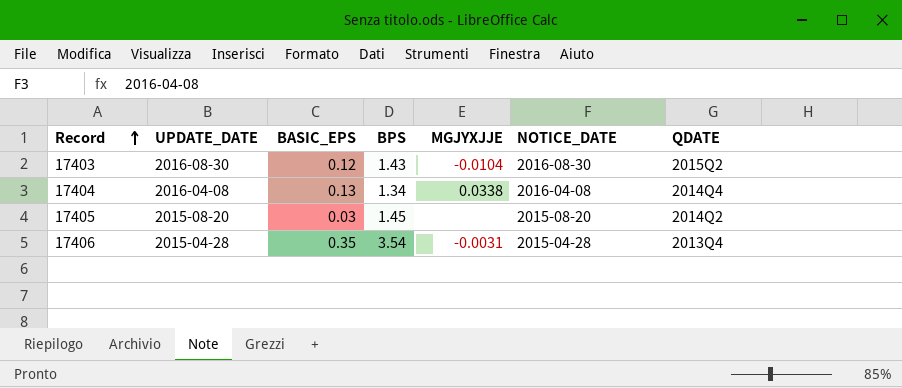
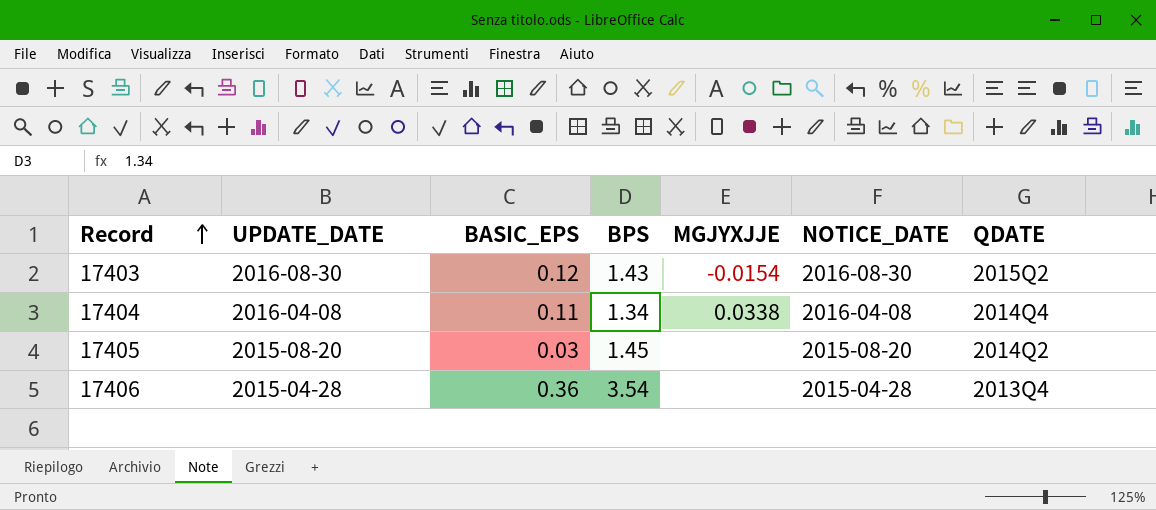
17403 | MGJYXJJE: -0.0104 -> -0.0154
17404 | BASIC_EPS: 0.13 -> 0.11
17406 | BASIC_EPS: 0.35 -> 0.36
17406 | MGJYXJJE: -0.0031 -> none

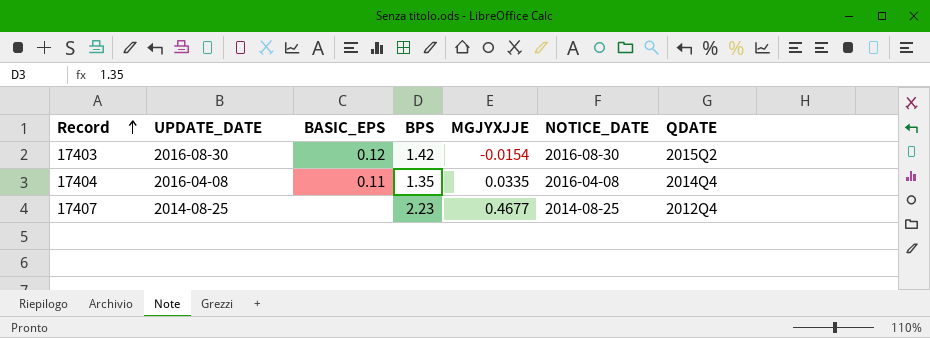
row 17405: 2015-08-20 | 0.03 | 1.45 | none | 2015-08-20 | 2014Q2 -> none
row 17406: 2015-04-28 | 0.36 | 3.54 | none | 2015-04-28 | 2013Q4 -> none
17403 | BPS: 1.43 -> 1.42
17404 | BPS: 1.34 -> 1.35
17404 | MGJYXJJE: 0.0338 -> 0.0335
row 17407: none -> 2014-08-25 | none | 2.23 | 0.4677 | 2014-08-25 | 2012Q4

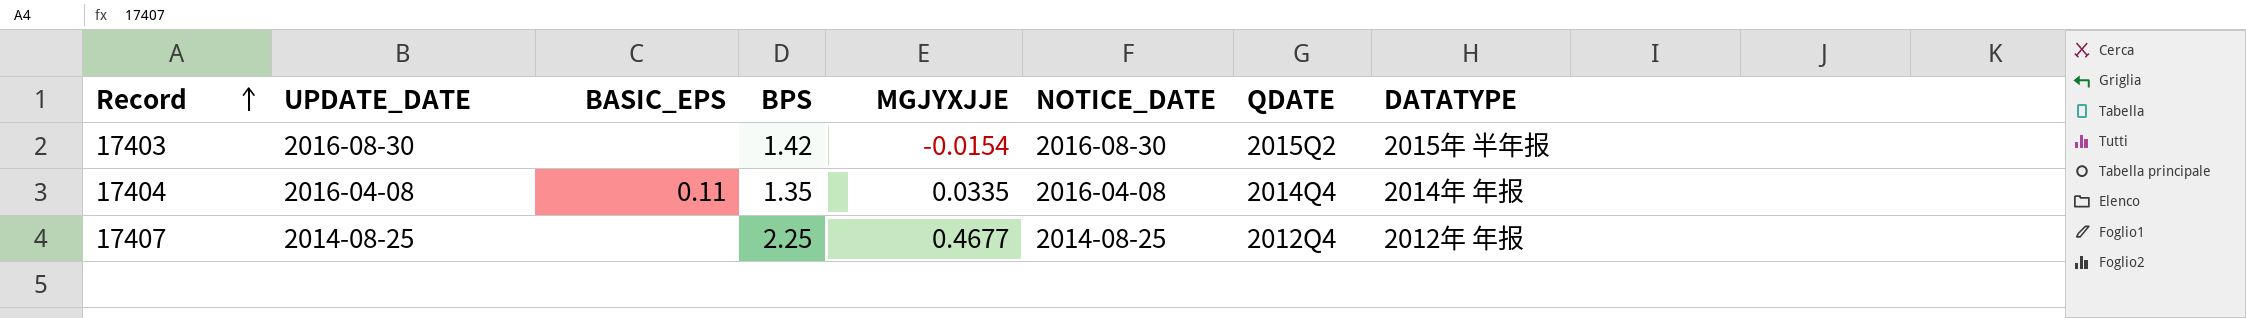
column DATATYPE | position: none -> 8
17403 | BASIC_EPS: 0.12 -> none
17407 | BPS: 2.23 -> 2.25

